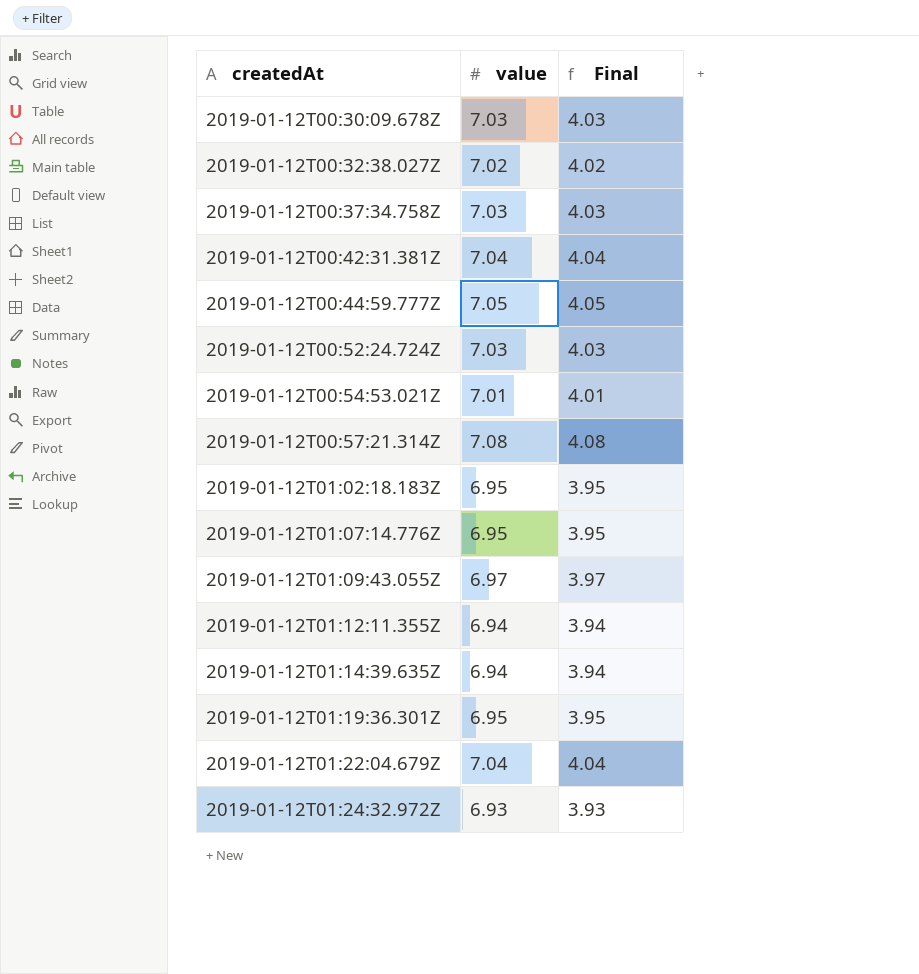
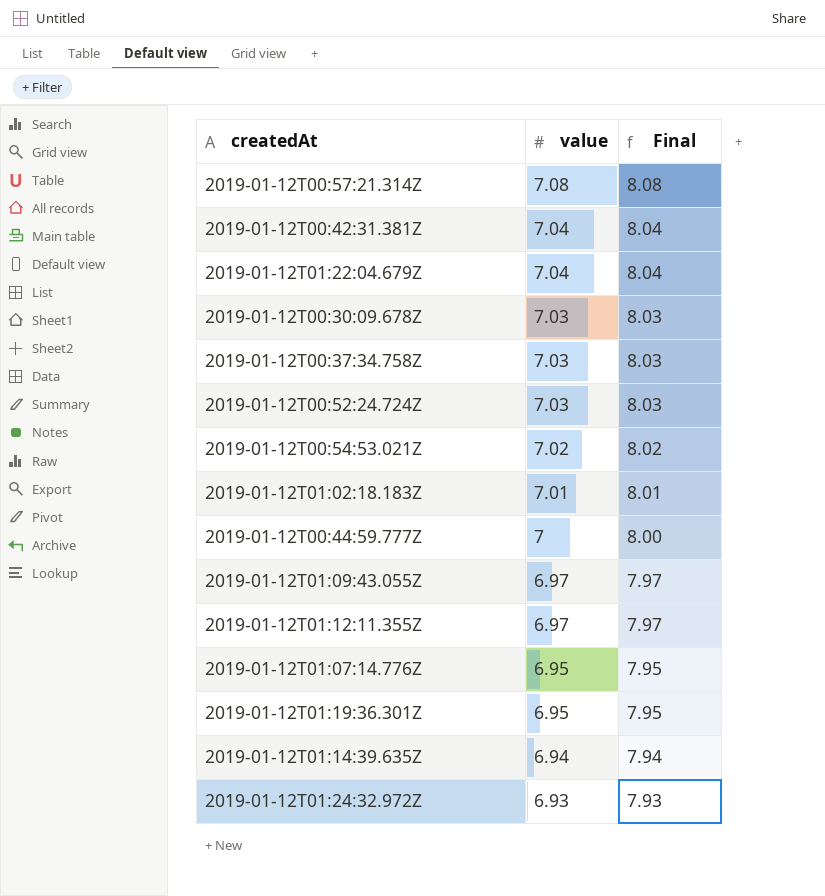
row order: createdAt ascending -> value descending
column Final | formula: [value] - 3 -> [value] + 1
row 2019-01-12T00:32:38.027Z: 7.02 | 4.02 -> none
2019-01-12T00:54:53.021Z | value: 7.01 -> 7.02
2019-01-12T01:02:18.183Z | value: 6.95 -> 7.01
2019-01-12T00:44:59.777Z | value: 7.05 -> 7
2019-01-12T01:12:11.355Z | value: 6.94 -> 6.97

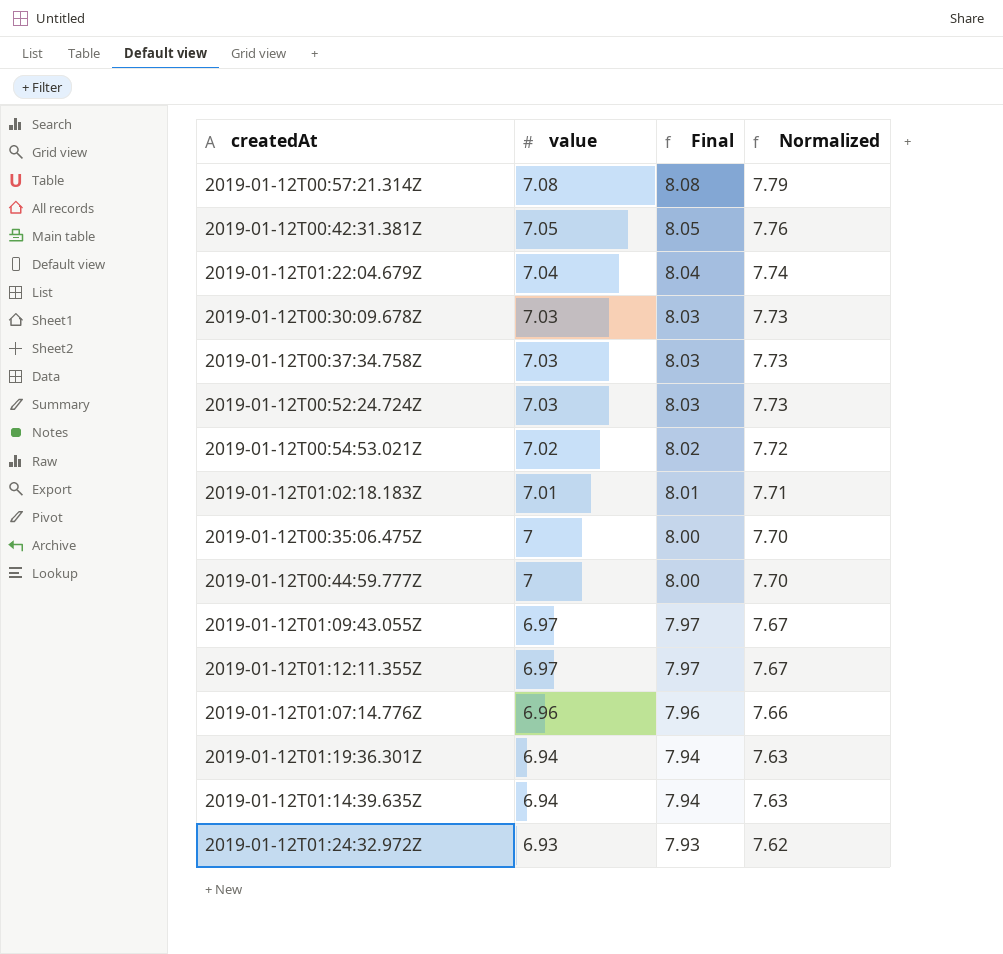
column Normalized | formula: none -> [value] * 1.1
2019-01-12T00:42:31.381Z | value: 7.04 -> 7.05
2019-01-12T00:42:31.381Z | Final: 8.04 -> 8.05
row 2019-01-12T00:35:06.475Z: none -> 7 | 8.00 | 7.70
2019-01-12T01:07:14.776Z | value: 6.95 -> 6.96
2019-01-12T01:07:14.776Z | Final: 7.95 -> 7.96
2019-01-12T01:19:36.301Z | value: 6.95 -> 6.94
2019-01-12T01:19:36.301Z | Final: 7.95 -> 7.94

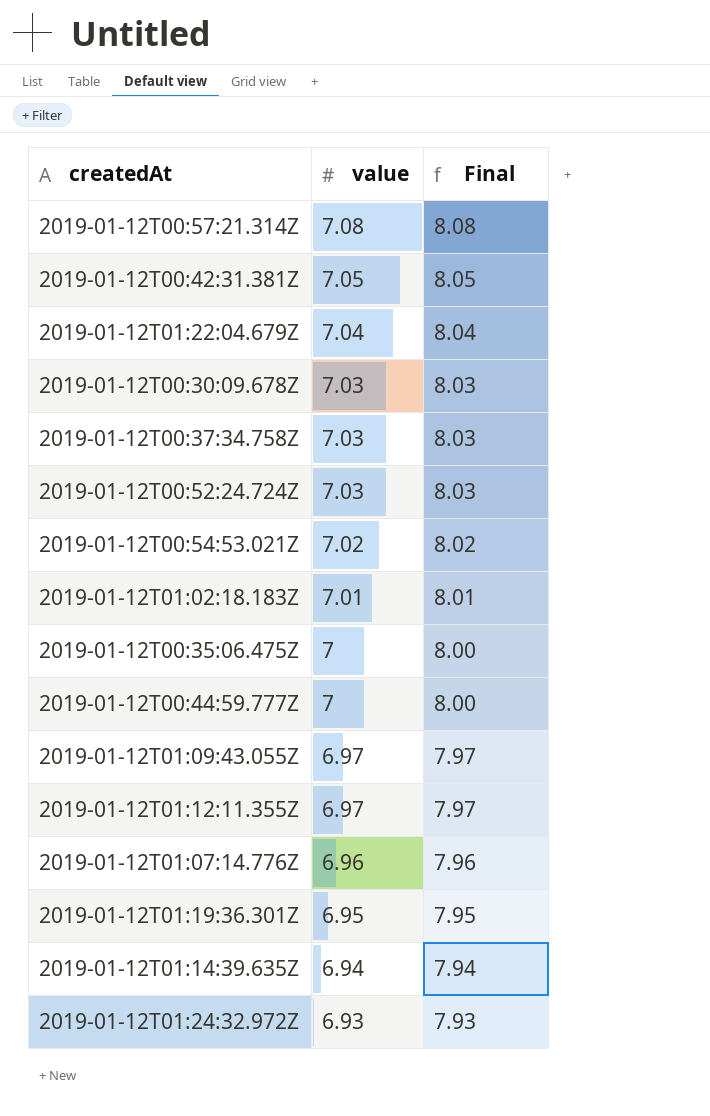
column Normalized | formula: [value] * 1.1 -> none
2019-01-12T01:19:36.301Z | value: 6.94 -> 6.95
2019-01-12T01:19:36.301Z | Final: 7.94 -> 7.95

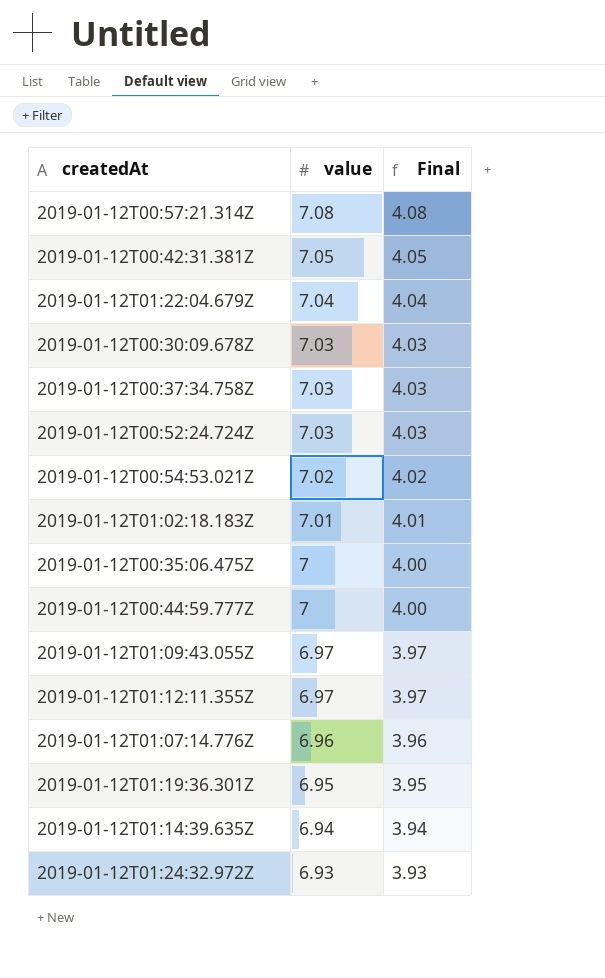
column Final | formula: [value] + 1 -> [value] - 3

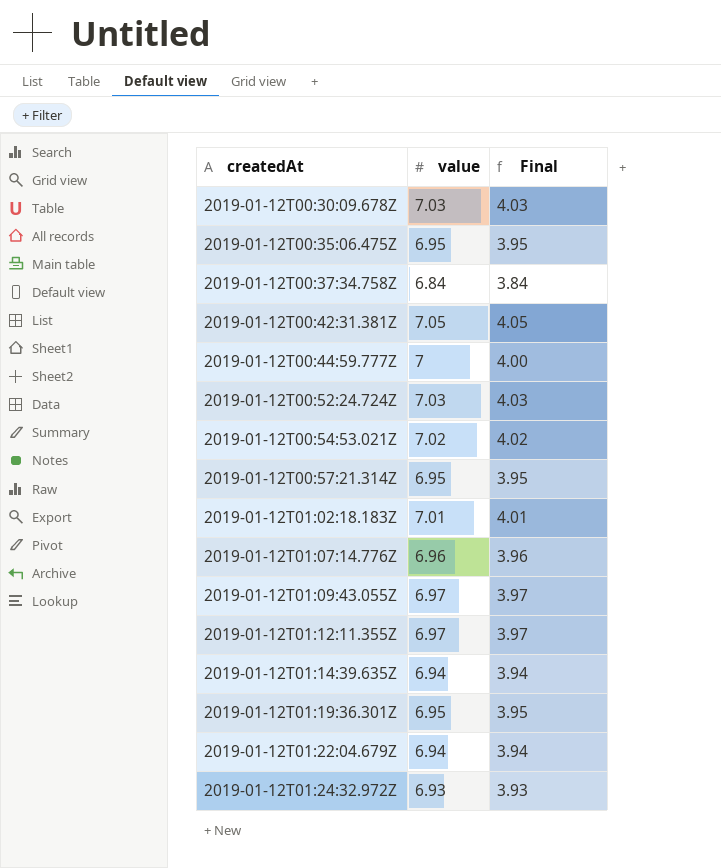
row order: value descending -> createdAt ascending
2019-01-12T00:35:06.475Z | value: 7 -> 6.95
2019-01-12T00:35:06.475Z | Final: 4.00 -> 3.95
2019-01-12T00:37:34.758Z | value: 7.03 -> 6.84
2019-01-12T00:37:34.758Z | Final: 4.03 -> 3.84
2019-01-12T00:57:21.314Z | value: 7.08 -> 6.95
2019-01-12T00:57:21.314Z | Final: 4.08 -> 3.95
2019-01-12T01:22:04.679Z | value: 7.04 -> 6.94
2019-01-12T01:22:04.679Z | Final: 4.04 -> 3.94

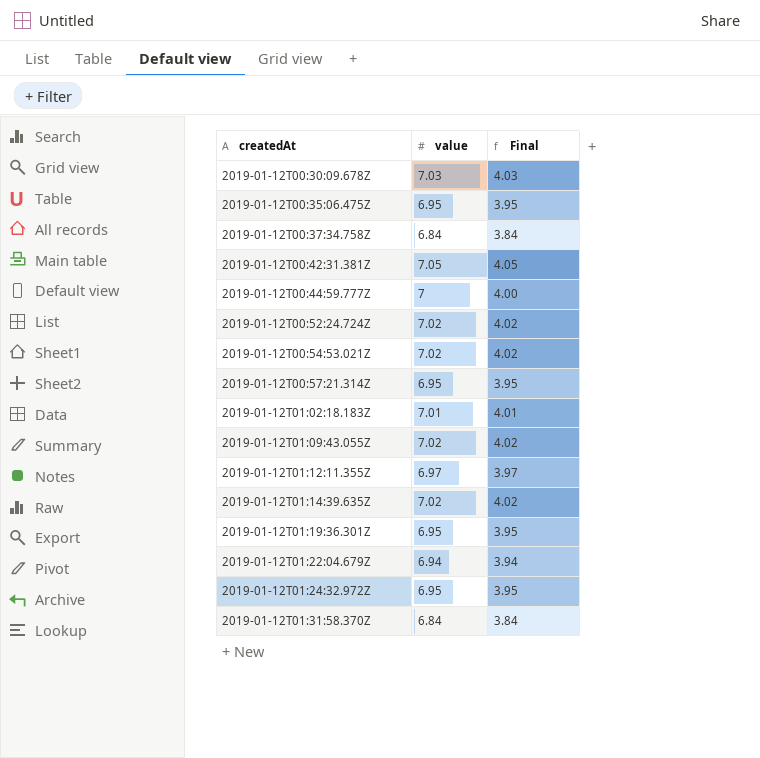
row 2019-01-12T01:07:14.776Z: 6.96 | 3.96 -> none
2019-01-12T00:52:24.724Z | value: 7.03 -> 7.02
2019-01-12T00:52:24.724Z | Final: 4.03 -> 4.02
2019-01-12T01:09:43.055Z | value: 6.97 -> 7.02
2019-01-12T01:09:43.055Z | Final: 3.97 -> 4.02
2019-01-12T01:14:39.635Z | value: 6.94 -> 7.02
2019-01-12T01:14:39.635Z | Final: 3.94 -> 4.02
2019-01-12T01:24:32.972Z | value: 6.93 -> 6.95
2019-01-12T01:24:32.972Z | Final: 3.93 -> 3.95
row 2019-01-12T01:31:58.370Z: none -> 6.84 | 3.84

